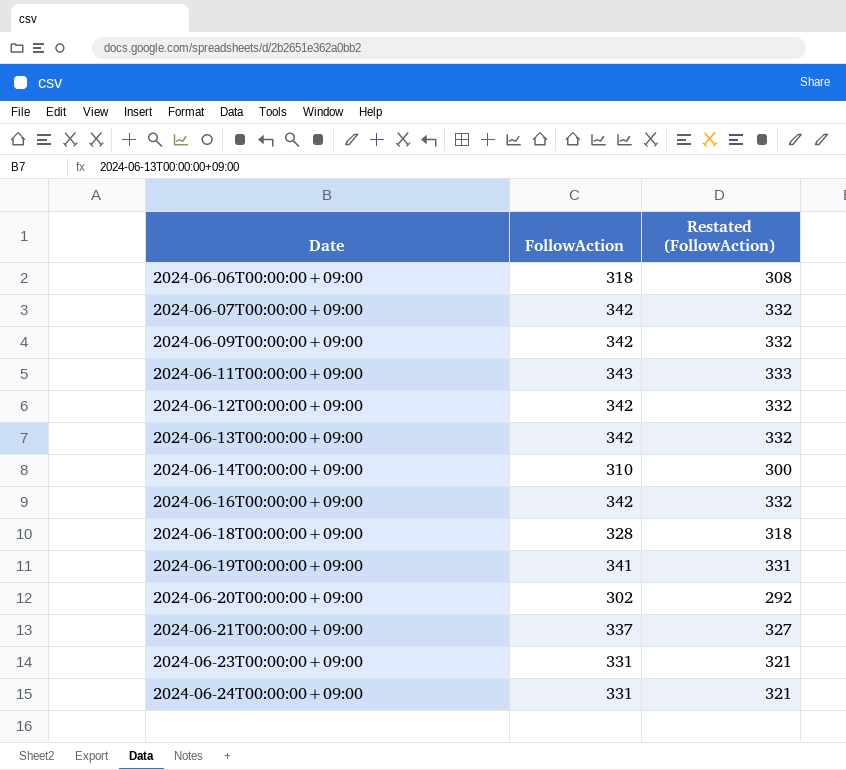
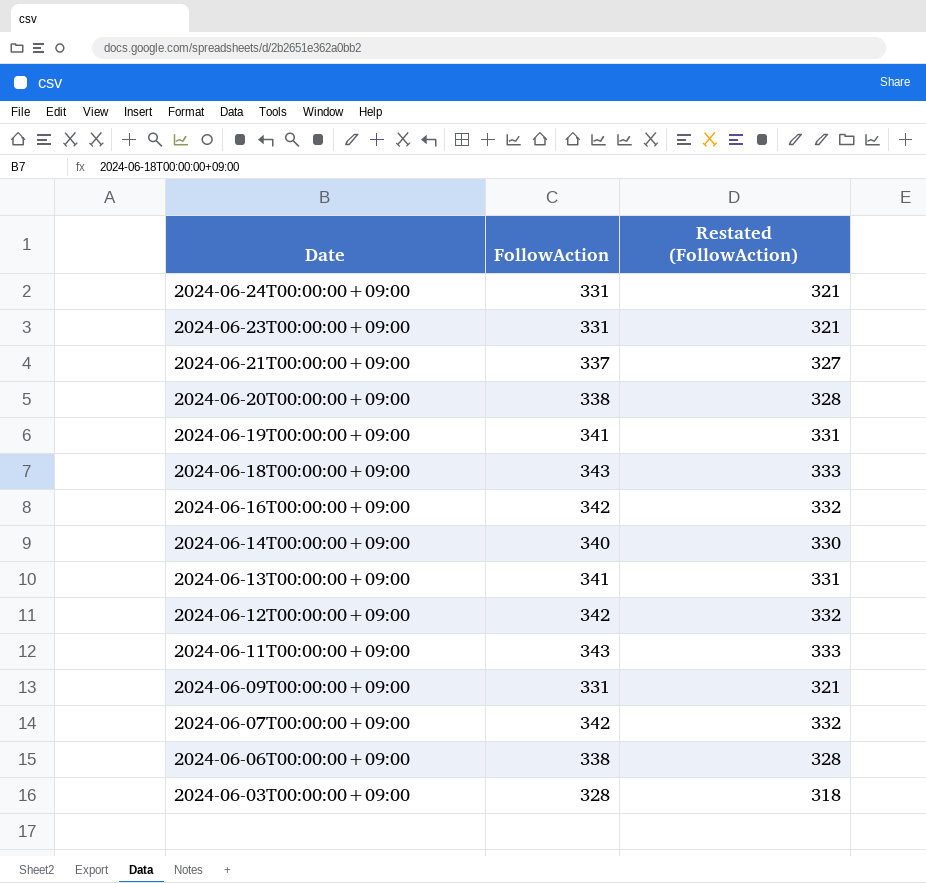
row order: Date ascending -> Date descending
2024-06-20T00:00:00+09:00 | FollowAction: 302 -> 338
2024-06-20T00:00:00+09:00 | Restated (FollowAction): 292 -> 328
2024-06-18T00:00:00+09:00 | FollowAction: 328 -> 343
2024-06-18T00:00:00+09:00 | Restated (FollowAction): 318 -> 333
2024-06-14T00:00:00+09:00 | FollowAction: 310 -> 340
2024-06-14T00:00:00+09:00 | Restated (FollowAction): 300 -> 330
2024-06-13T00:00:00+09:00 | FollowAction: 342 -> 341
2024-06-13T00:00:00+09:00 | Restated (FollowAction): 332 -> 331
2024-06-09T00:00:00+09:00 | FollowAction: 342 -> 331
2024-06-09T00:00:00+09:00 | Restated (FollowAction): 332 -> 321
2024-06-06T00:00:00+09:00 | FollowAction: 318 -> 338
2024-06-06T00:00:00+09:00 | Restated (FollowAction): 308 -> 328
row 2024-06-03T00:00:00+09:00: none -> 328 | 318

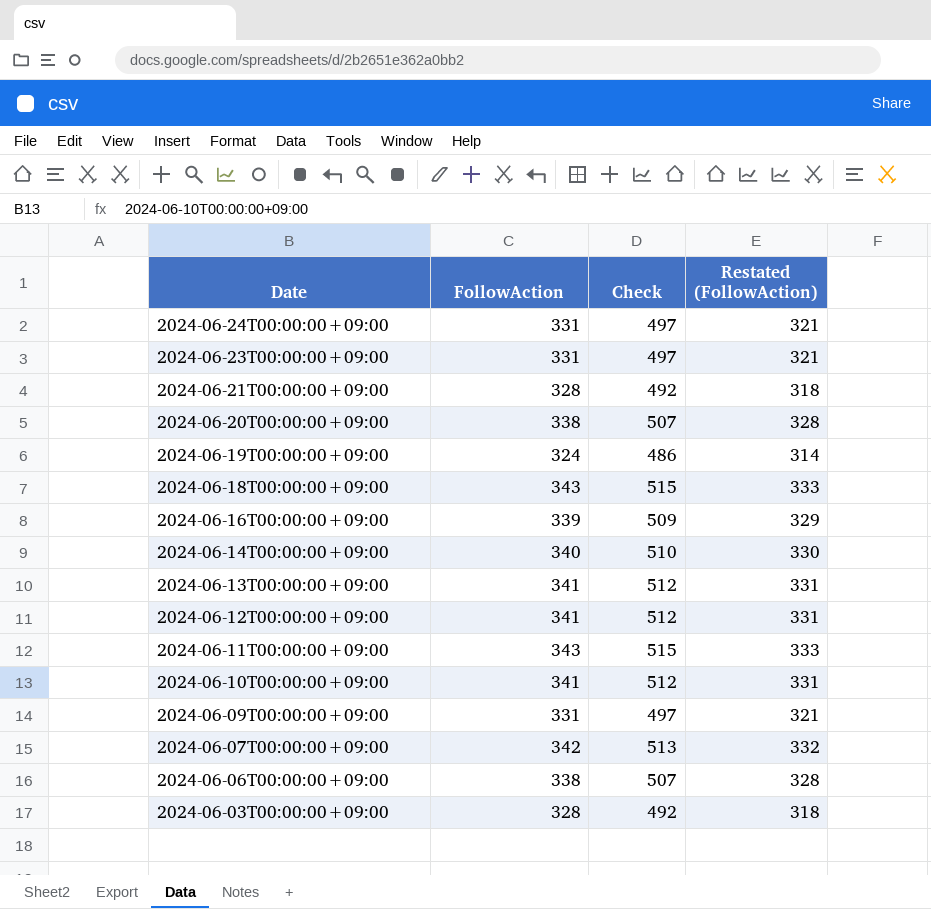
column Check | formula: none -> [FollowAction] * 1.5
2024-06-21T00:00:00+09:00 | FollowAction: 337 -> 328
2024-06-21T00:00:00+09:00 | Restated (FollowAction): 327 -> 318
2024-06-19T00:00:00+09:00 | FollowAction: 341 -> 324
2024-06-19T00:00:00+09:00 | Restated (FollowAction): 331 -> 314
2024-06-16T00:00:00+09:00 | FollowAction: 342 -> 339
2024-06-16T00:00:00+09:00 | Restated (FollowAction): 332 -> 329
2024-06-12T00:00:00+09:00 | FollowAction: 342 -> 341
2024-06-12T00:00:00+09:00 | Restated (FollowAction): 332 -> 331
row 2024-06-10T00:00:00+09:00: none -> 341 | 512 | 331

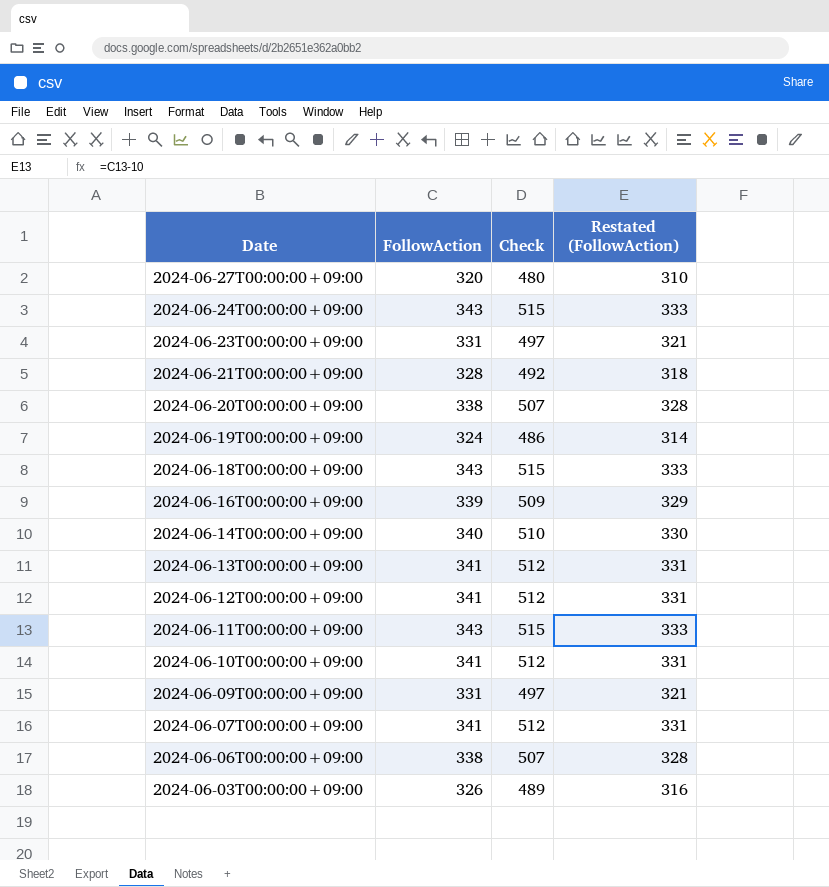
row 2024-06-27T00:00:00+09:00: none -> 320 | 480 | 310
2024-06-24T00:00:00+09:00 | FollowAction: 331 -> 343
2024-06-24T00:00:00+09:00 | Check: 497 -> 515
2024-06-24T00:00:00+09:00 | Restated (FollowAction): 321 -> 333
2024-06-07T00:00:00+09:00 | FollowAction: 342 -> 341
2024-06-07T00:00:00+09:00 | Check: 513 -> 512
2024-06-07T00:00:00+09:00 | Restated (FollowAction): 332 -> 331
2024-06-03T00:00:00+09:00 | FollowAction: 328 -> 326
2024-06-03T00:00:00+09:00 | Check: 492 -> 489
2024-06-03T00:00:00+09:00 | Restated (FollowAction): 318 -> 316

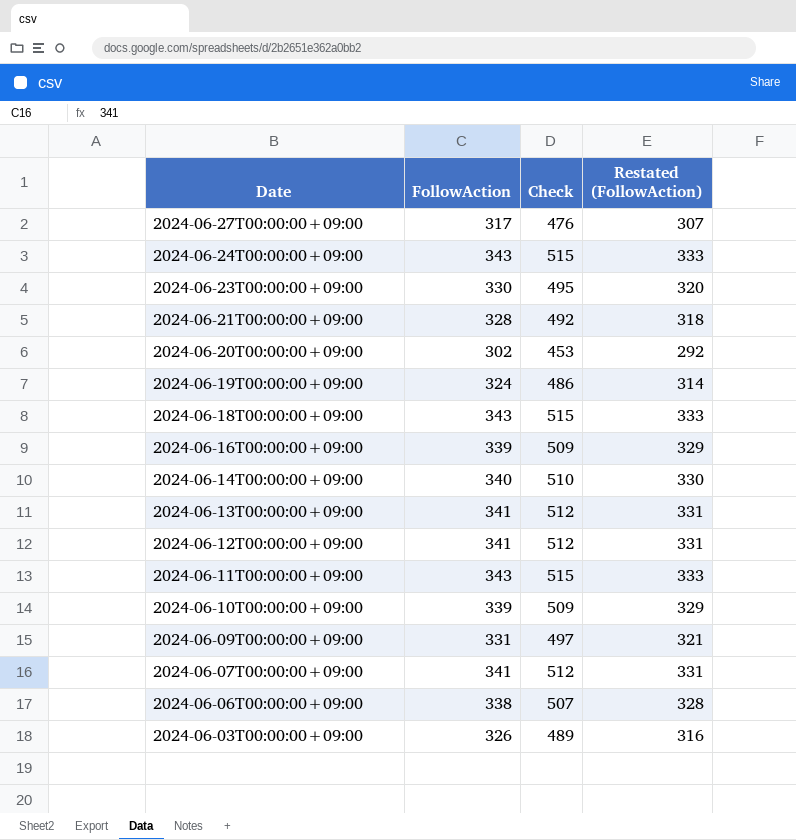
2024-06-27T00:00:00+09:00 | FollowAction: 320 -> 317
2024-06-27T00:00:00+09:00 | Check: 480 -> 476
2024-06-27T00:00:00+09:00 | Restated (FollowAction): 310 -> 307
2024-06-23T00:00:00+09:00 | FollowAction: 331 -> 330
2024-06-23T00:00:00+09:00 | Check: 497 -> 495
2024-06-23T00:00:00+09:00 | Restated (FollowAction): 321 -> 320
2024-06-20T00:00:00+09:00 | FollowAction: 338 -> 302
2024-06-20T00:00:00+09:00 | Check: 507 -> 453
2024-06-20T00:00:00+09:00 | Restated (FollowAction): 328 -> 292
2024-06-10T00:00:00+09:00 | FollowAction: 341 -> 339
2024-06-10T00:00:00+09:00 | Check: 512 -> 509
2024-06-10T00:00:00+09:00 | Restated (FollowAction): 331 -> 329

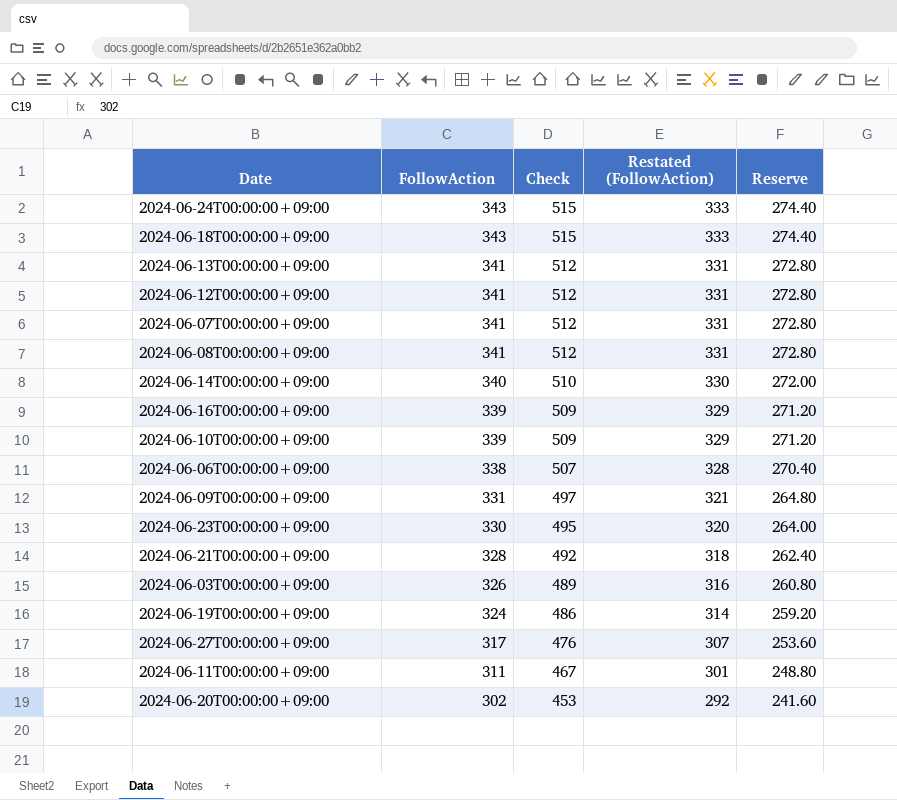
row order: Date descending -> FollowAction descending
column Reserve | formula: none -> [FollowAction] * 0.8
row 2024-06-08T00:00:00+09:00: none -> 341 | 512 | 331 | 272.80
2024-06-11T00:00:00+09:00 | FollowAction: 343 -> 311
2024-06-11T00:00:00+09:00 | Check: 515 -> 467
2024-06-11T00:00:00+09:00 | Restated (FollowAction): 333 -> 301

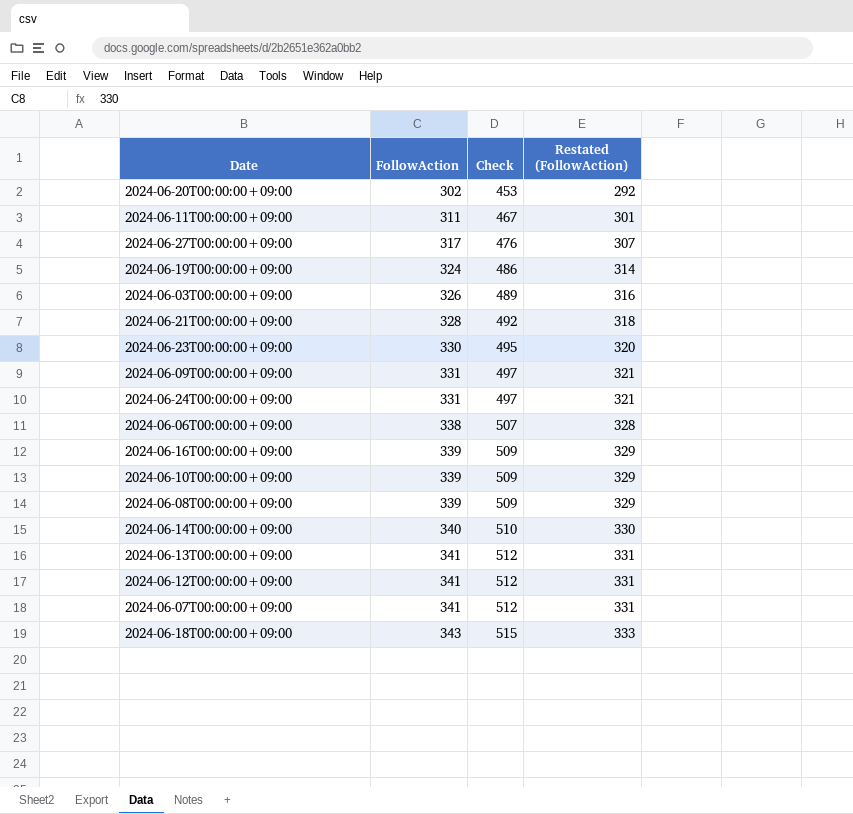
row order: FollowAction descending -> FollowAction ascending
column Reserve | formula: [FollowAction] * 0.8 -> none
2024-06-24T00:00:00+09:00 | FollowAction: 343 -> 331
2024-06-24T00:00:00+09:00 | Check: 515 -> 497
2024-06-24T00:00:00+09:00 | Restated (FollowAction): 333 -> 321
2024-06-08T00:00:00+09:00 | FollowAction: 341 -> 339
2024-06-08T00:00:00+09:00 | Check: 512 -> 509
2024-06-08T00:00:00+09:00 | Restated (FollowAction): 331 -> 329

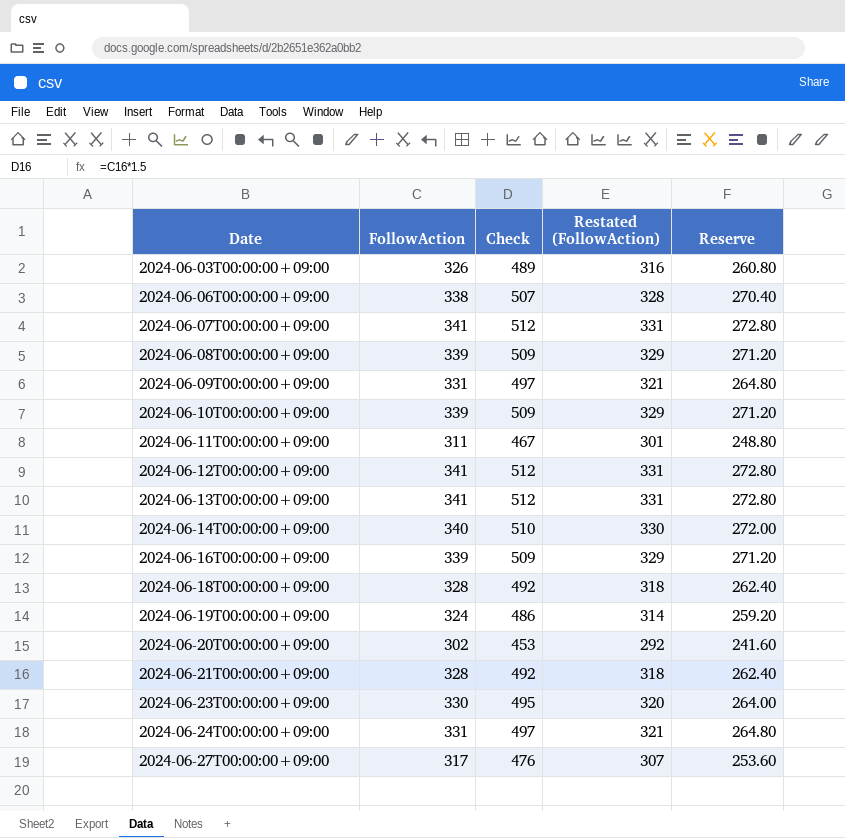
row order: FollowAction ascending -> Date ascending
column Reserve | formula: none -> [FollowAction] * 0.8
2024-06-18T00:00:00+09:00 | FollowAction: 343 -> 328
2024-06-18T00:00:00+09:00 | Check: 515 -> 492
2024-06-18T00:00:00+09:00 | Restated (FollowAction): 333 -> 318

